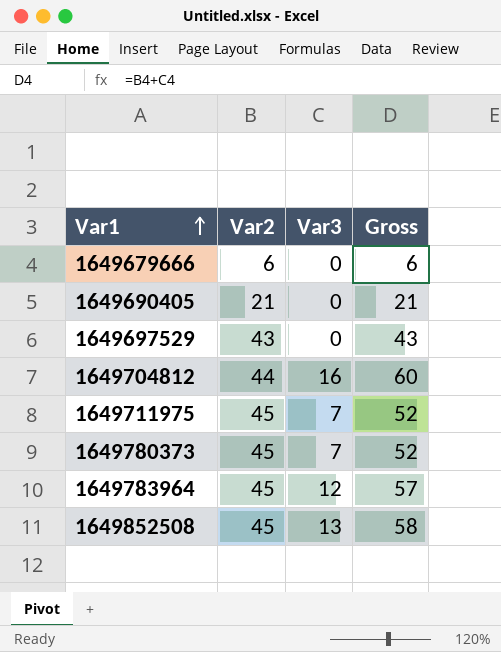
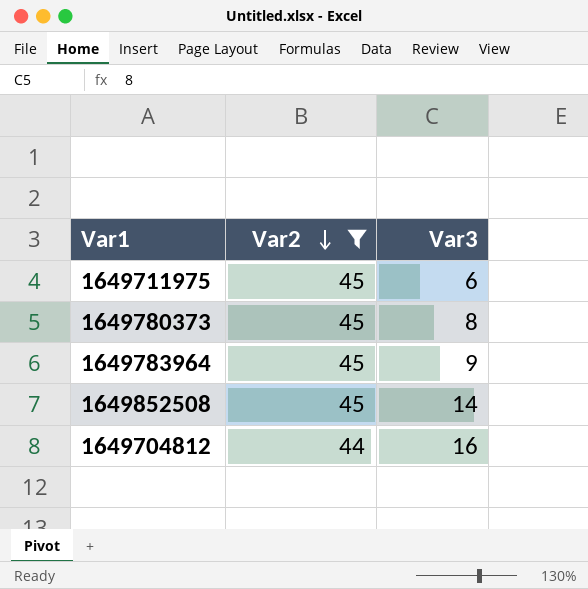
filter: none -> Var2 >= 44
row order: Var1 ascending -> Var2 descending
column Gross | formula: [Var2] + [Var3] -> none
1649711975 | Var3: 7 -> 6
1649780373 | Var3: 7 -> 8
1649783964 | Var3: 12 -> 9
1649852508 | Var3: 13 -> 14

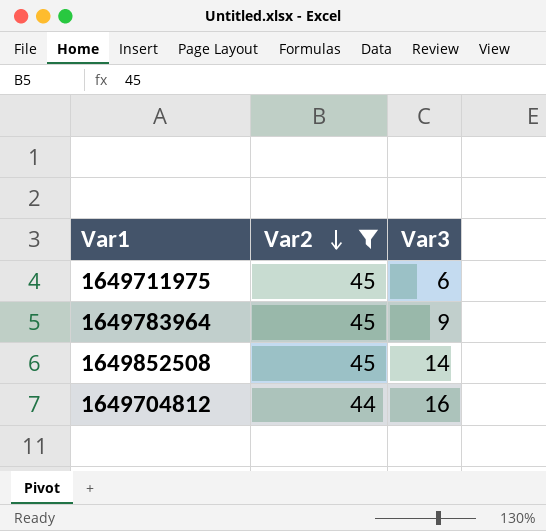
row 1649780373: 45 | 8 -> none

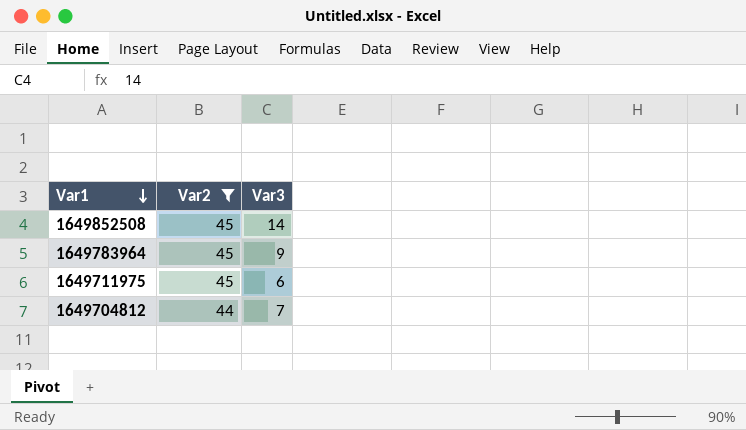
row order: Var2 descending -> Var1 descending
1649704812 | Var3: 16 -> 7

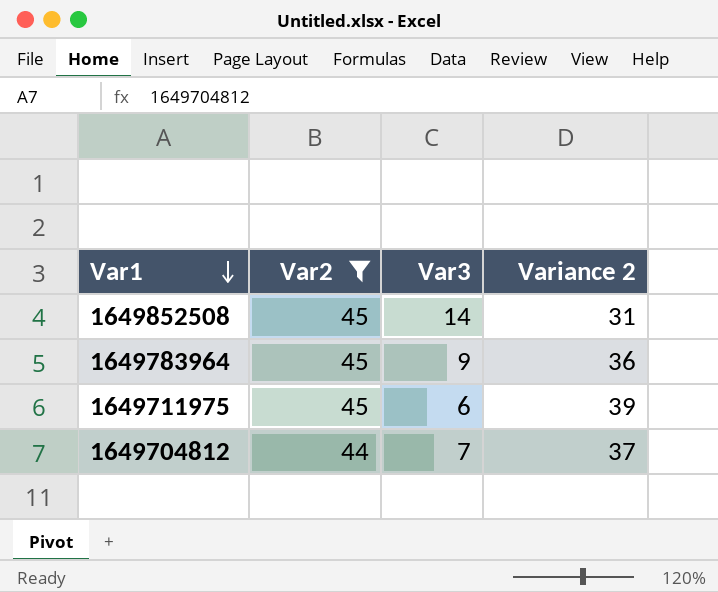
column Variance 2 | formula: none -> [Var2] - [Var3]

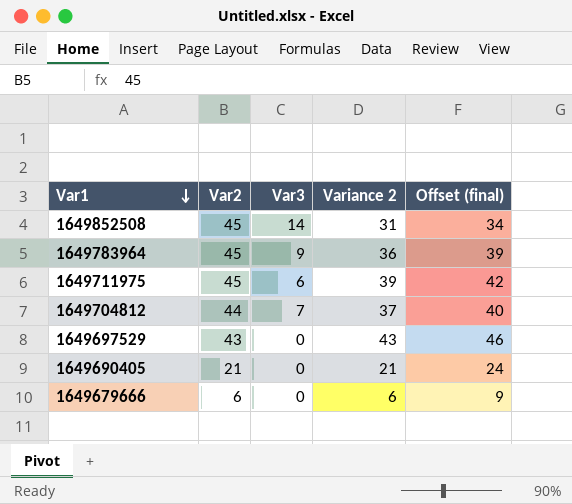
filter: Var2 >= 44 -> none
column Offset (final) | formula: none -> [Variance 2] + 3

